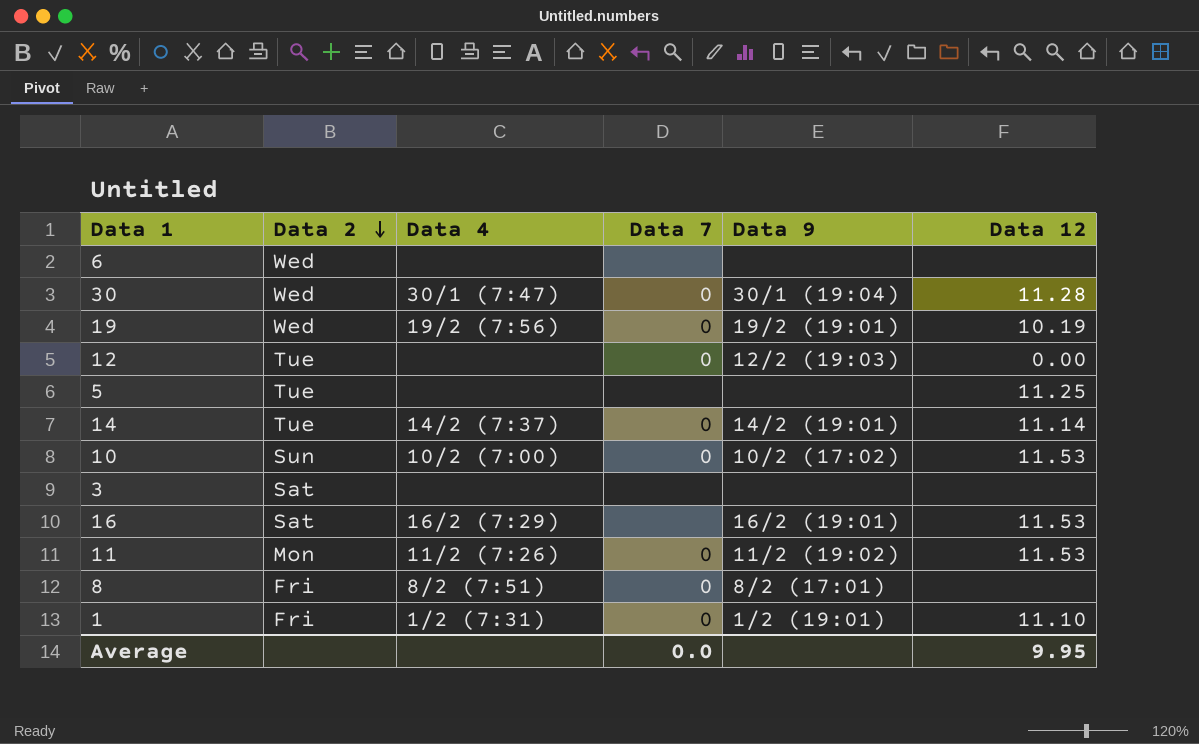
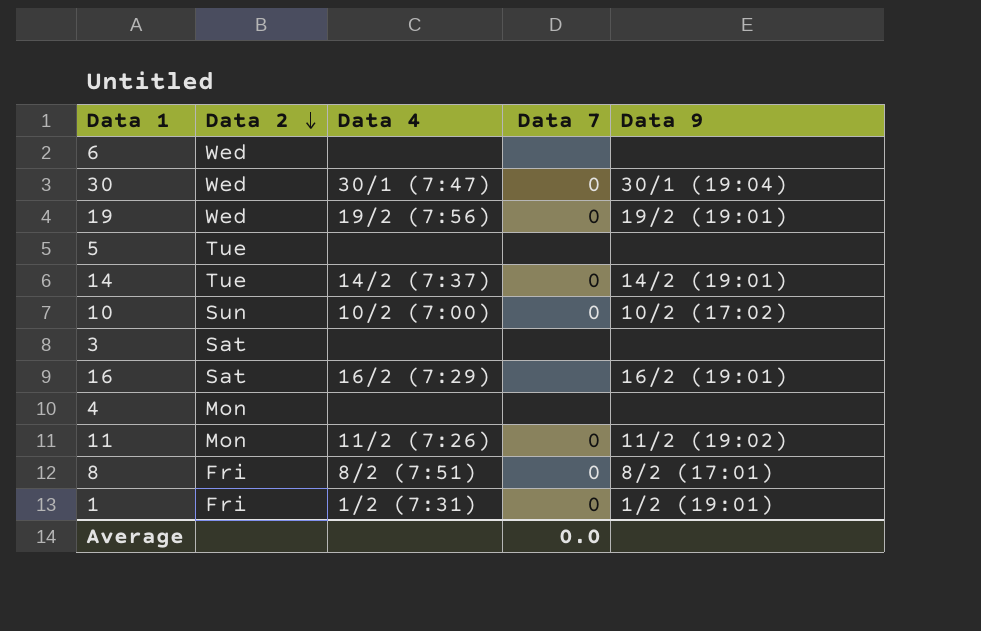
column Data 12 | position: 6 -> none
row 12: Tue | none | 0 | 12/2 (19:03) | 0.00 -> none
row 4: none -> Mon | none | none | none

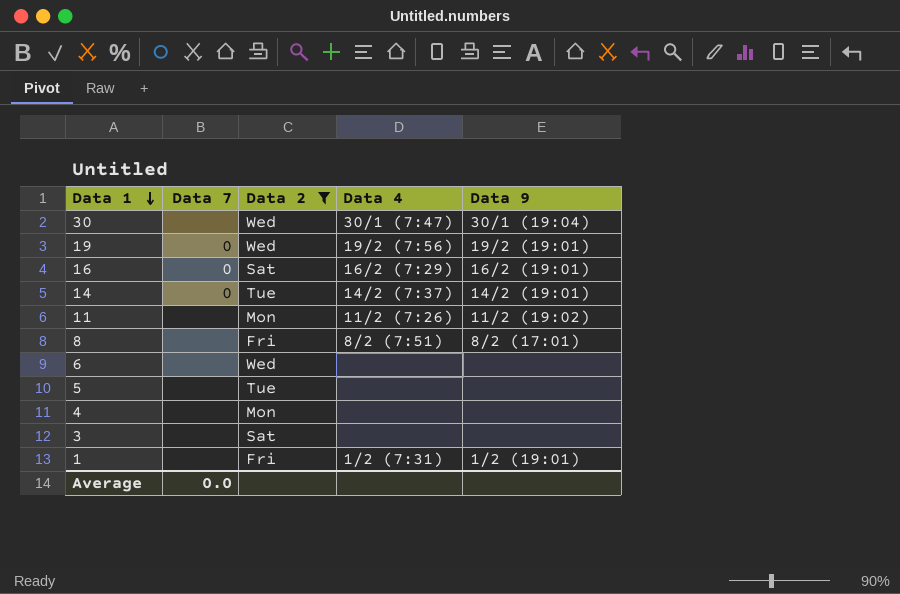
filter: none -> Data 2 != Sun
row order: Data 2 descending -> Data 1 descending
column Data 7 | position: 4 -> 2
30 | Data 7: 0 -> none
16 | Data 7: none -> 0
11 | Data 7: 0 -> none
8 | Data 7: 0 -> none
1 | Data 7: 0 -> none

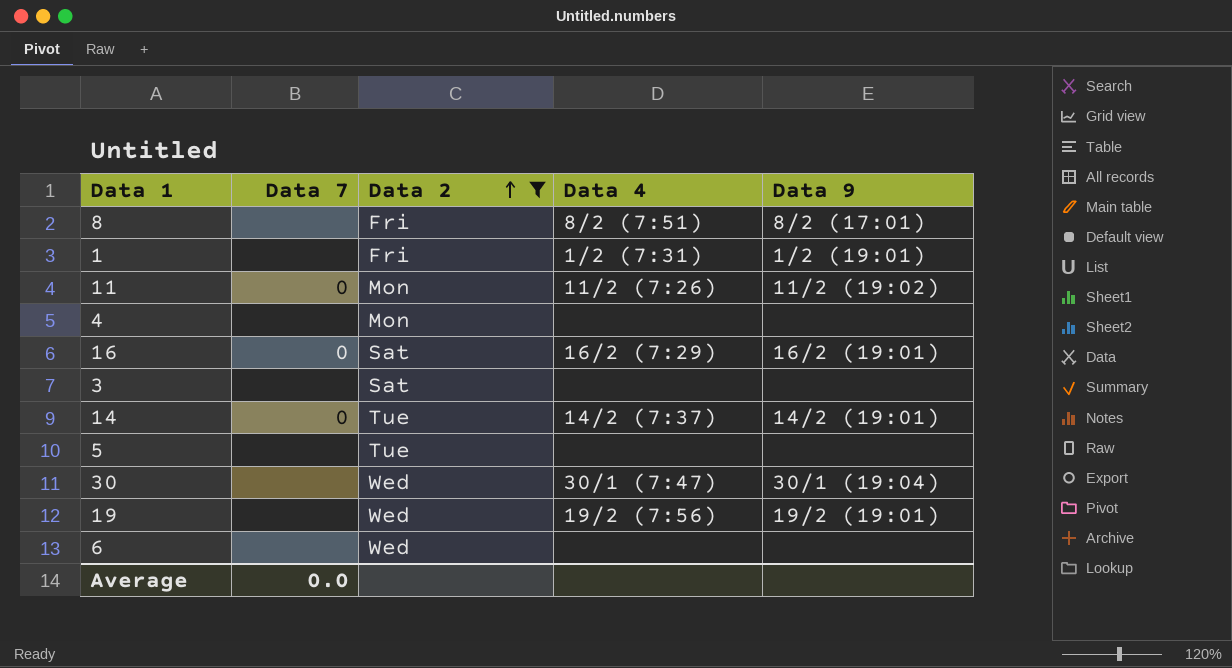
row order: Data 1 descending -> Data 2 ascending
11 | Data 7: none -> 0
19 | Data 7: 0 -> none

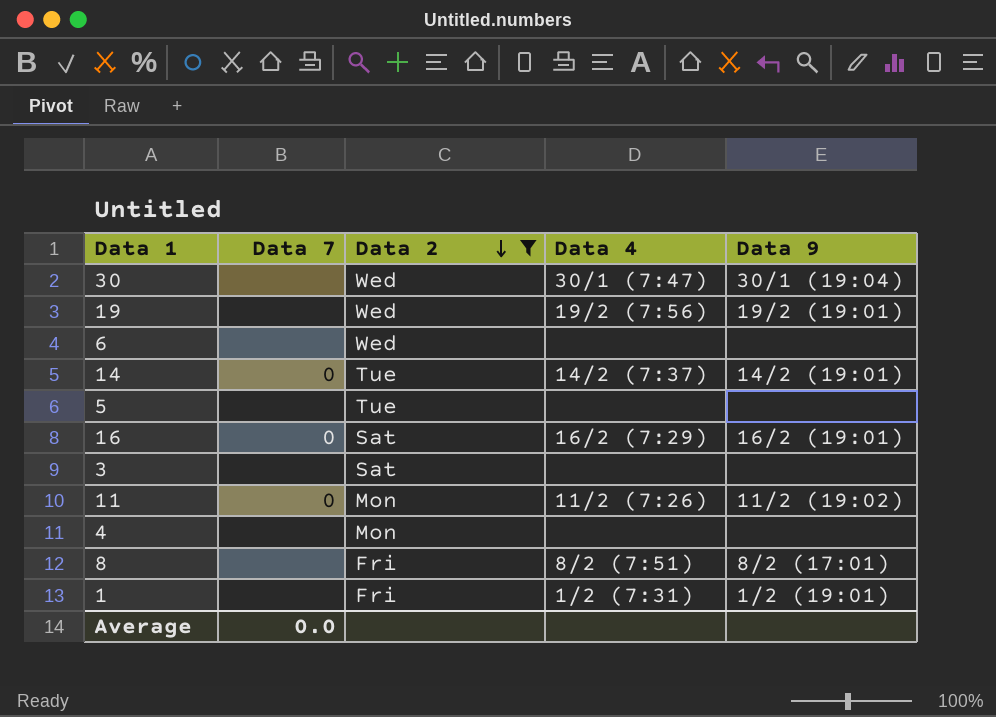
row order: Data 2 ascending -> Data 2 descending

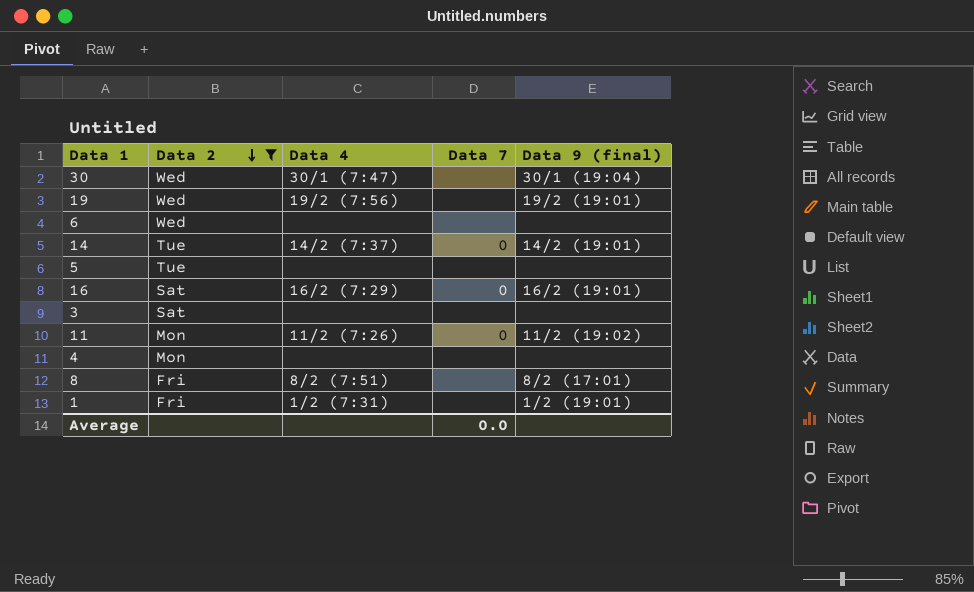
column Data 7 | position: 2 -> 4
column name: Data 9 -> Data 9 (final)

